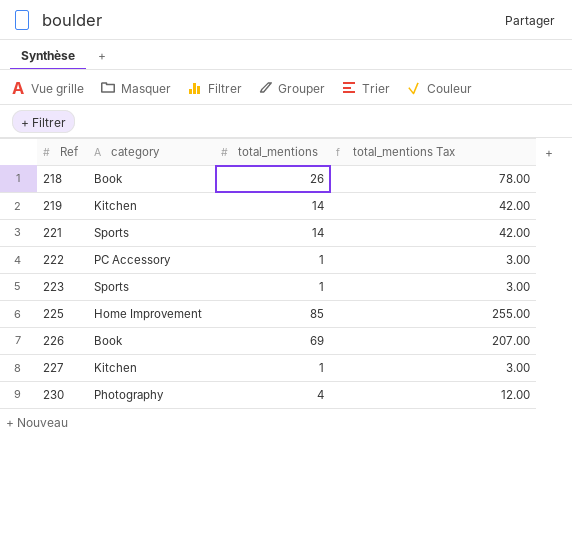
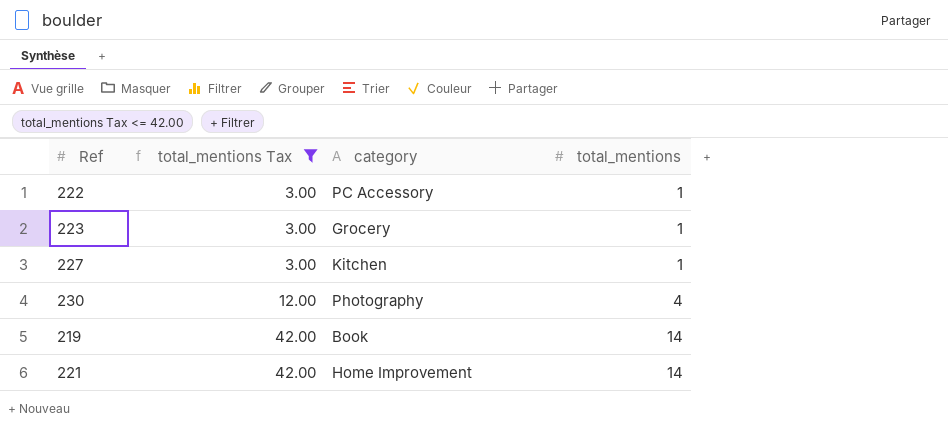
filter: none -> total_mentions Tax <= 42.00
row order: Ref ascending -> total_mentions Tax ascending
column total_mentions Tax | position: 4 -> 2
223 | category: Sports -> Grocery
219 | category: Kitchen -> Book
221 | category: Sports -> Home Improvement

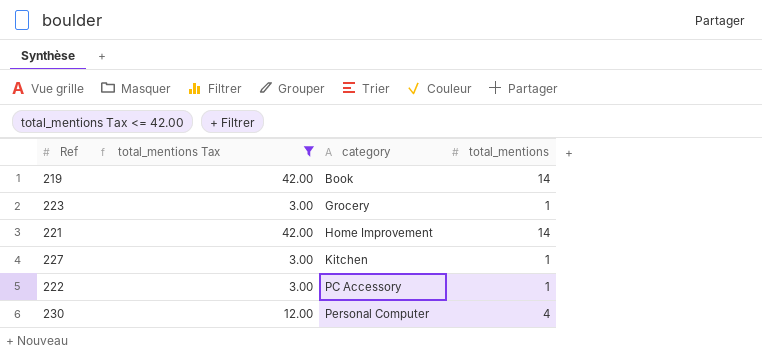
row order: total_mentions Tax ascending -> category ascending
230 | category: Photography -> Personal Computer

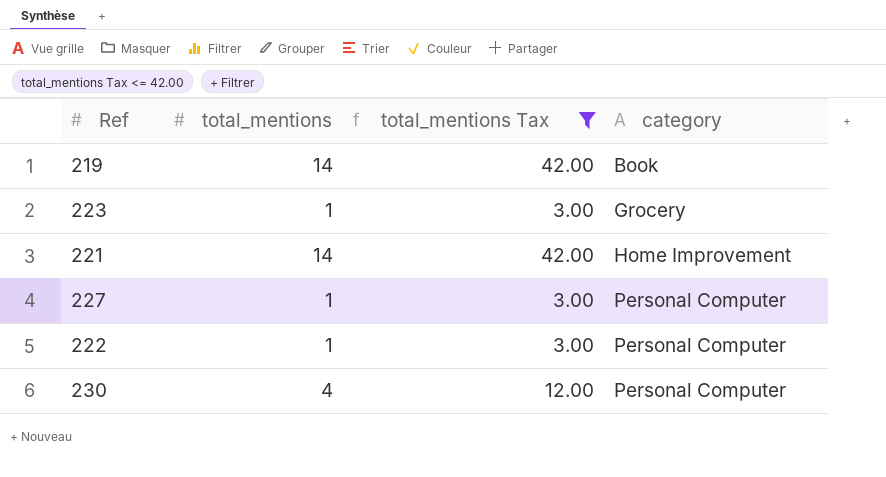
column total_mentions | position: 4 -> 2
227 | category: Kitchen -> Personal Computer
222 | category: PC Accessory -> Personal Computer

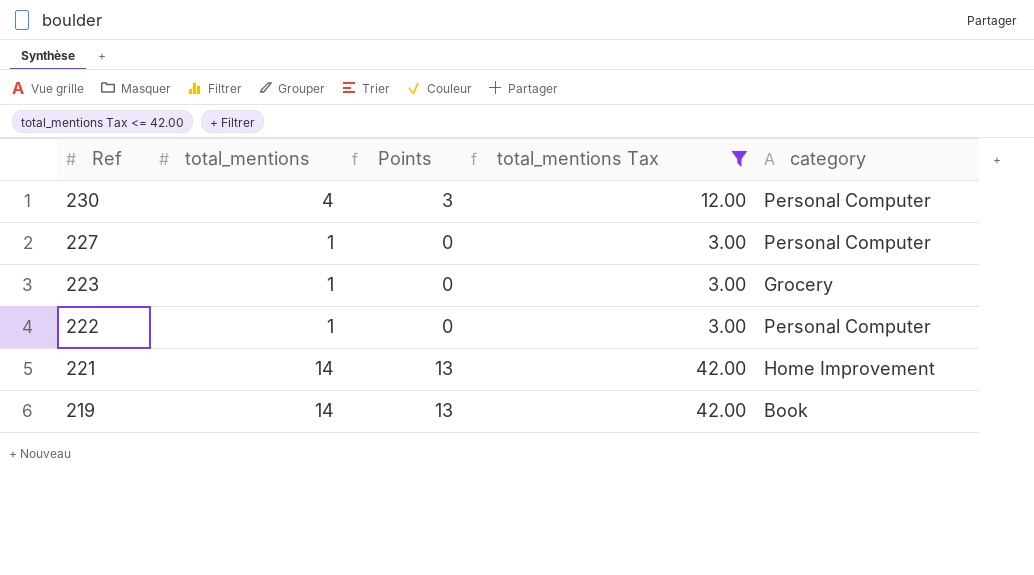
row order: category ascending -> Ref descending
column Points | formula: none -> [total_mentions] - 1

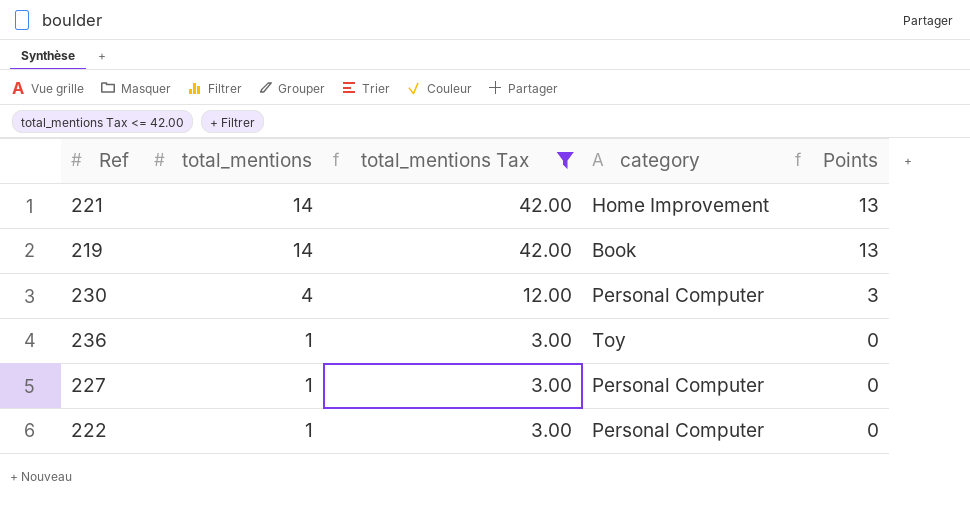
row order: Ref descending -> total_mentions descending
column Points | position: 3 -> 5
row 223: 1 | 0 | 3.00 | Grocery -> none
row 236: none -> 1 | 3.00 | Toy | 0

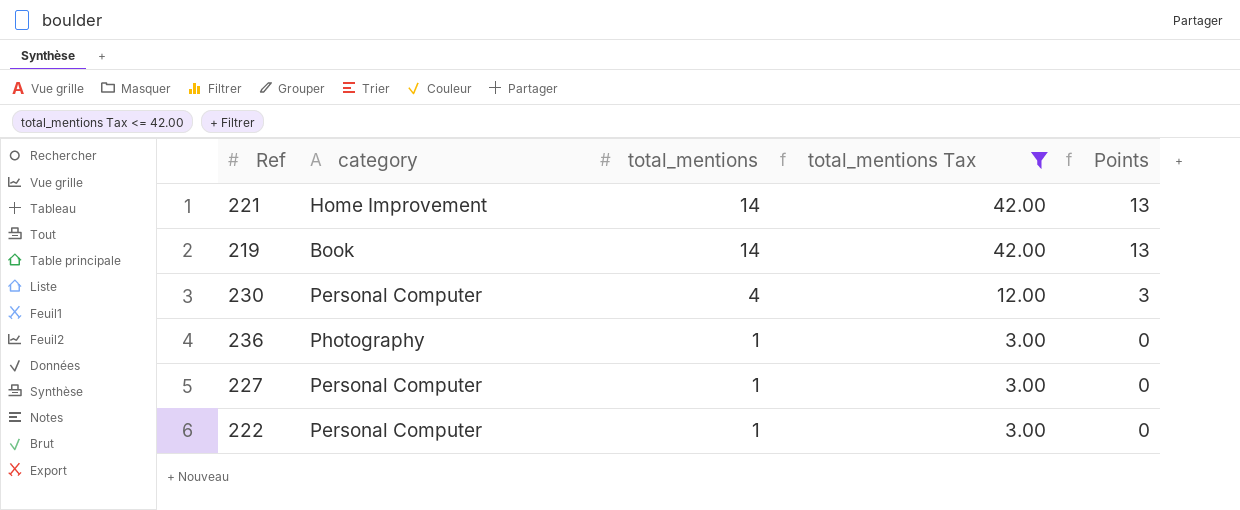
column category | position: 4 -> 2
236 | category: Toy -> Photography

